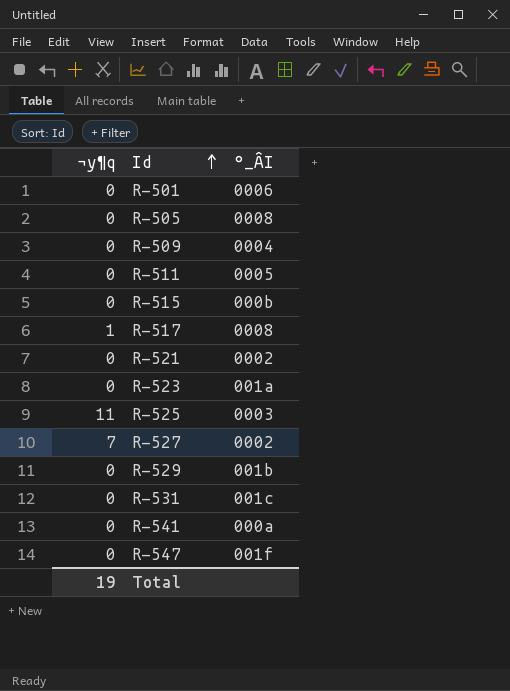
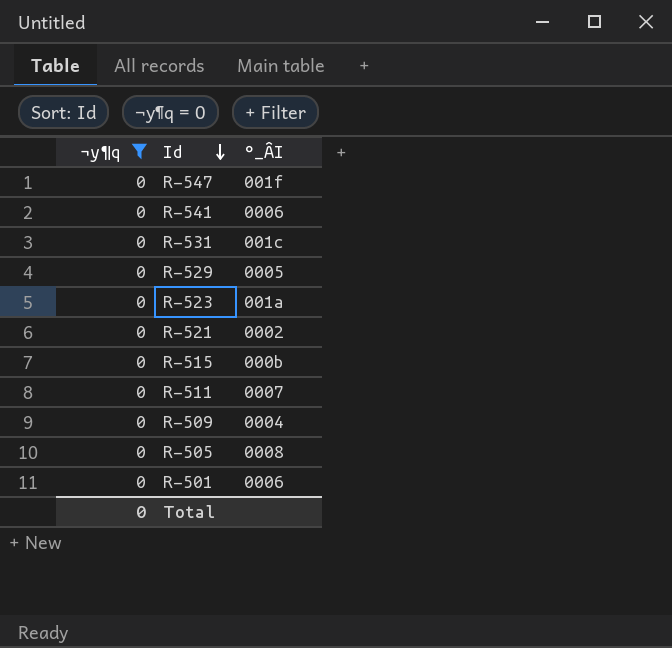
filter: none -> ¬y¶q = 0
row order: Id ascending -> Id descending
R-541 | °_ÂI: 000a -> 0006
R-529 | °_ÂI: 001b -> 0005
R-511 | °_ÂI: 0005 -> 0007
Total | ¬y¶q: 19 -> 0

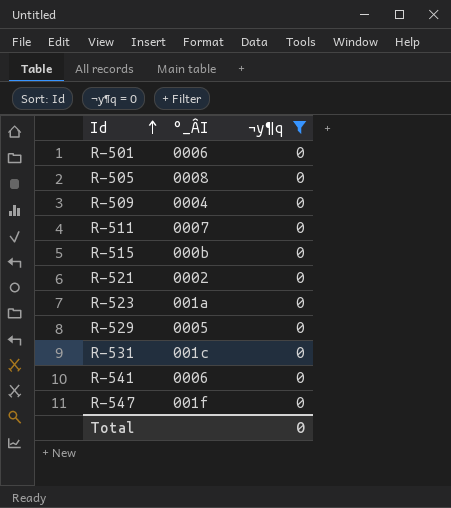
row order: Id descending -> Id ascending
column ¬y¶q | position: 1 -> 3

